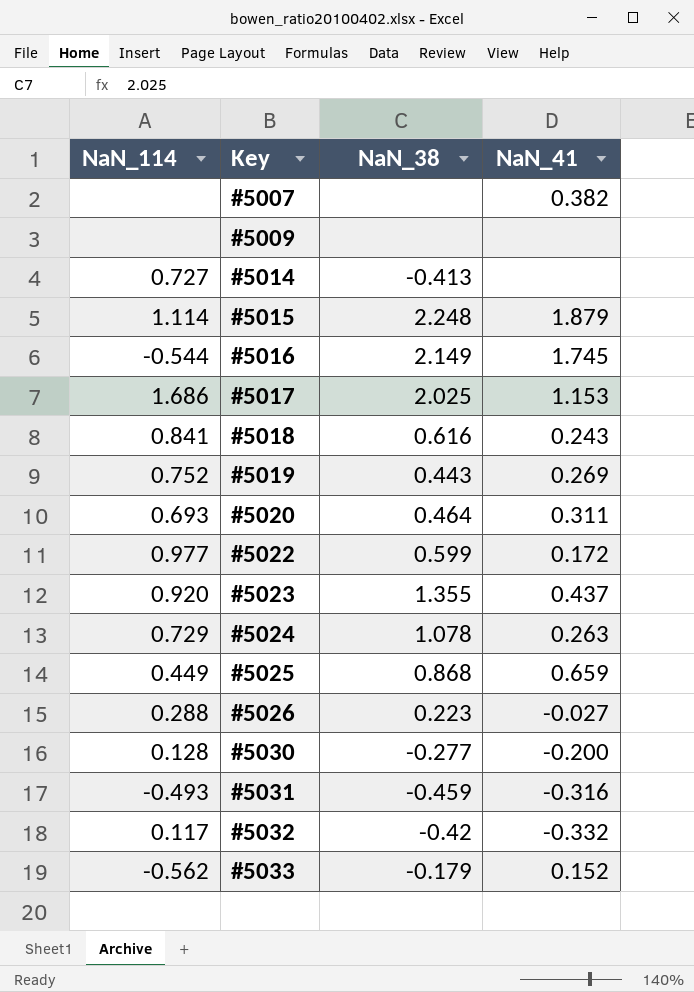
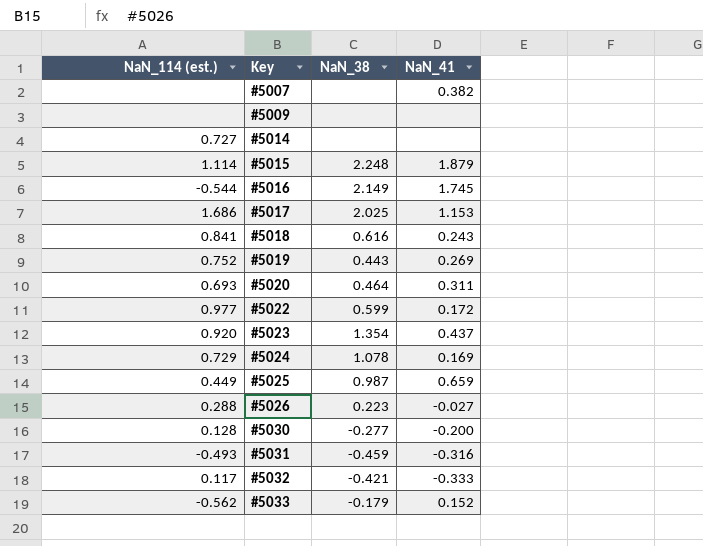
column name: NaN_114 -> NaN_114 (est.)
#5014 | NaN_38: -0.413 -> none
#5023 | NaN_38: 1.355 -> 1.354
#5024 | NaN_41: 0.263 -> 0.169
#5025 | NaN_38: 0.868 -> 0.987
#5032 | NaN_38: -0.42 -> -0.421
#5032 | NaN_41: -0.332 -> -0.333

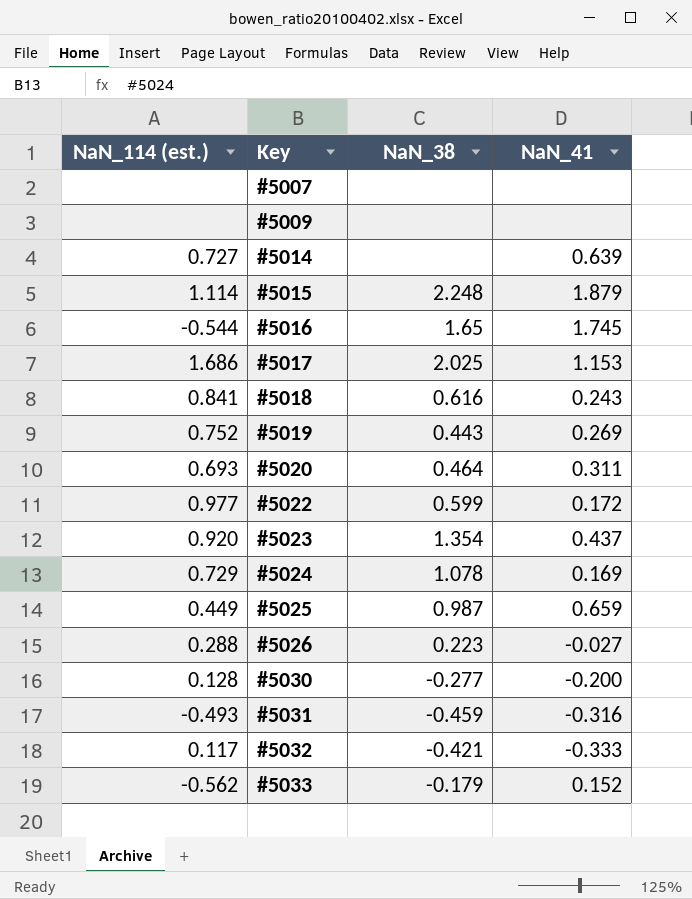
#5007 | NaN_41: 0.382 -> none
#5014 | NaN_41: none -> 0.639
#5016 | NaN_38: 2.149 -> 1.65

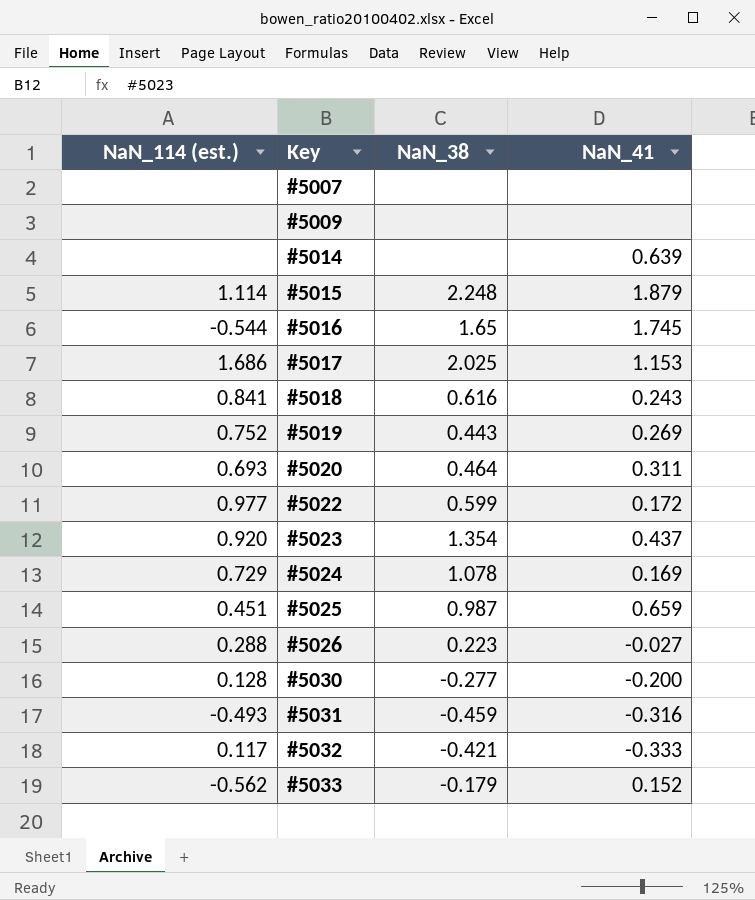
#5014 | NaN_114 (est.): 0.727 -> none
#5025 | NaN_114 (est.): 0.449 -> 0.451

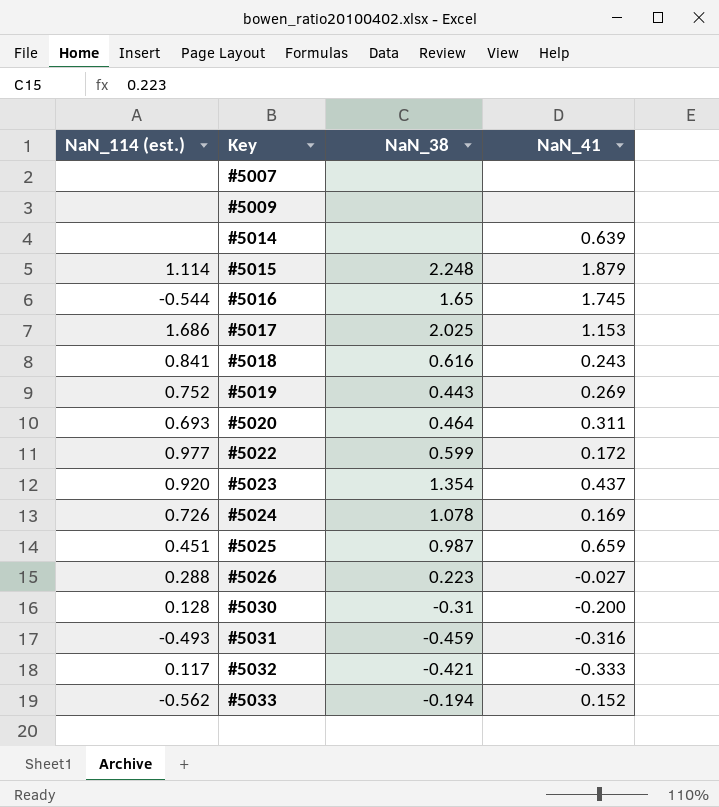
#5024 | NaN_114 (est.): 0.729 -> 0.726
#5030 | NaN_38: -0.277 -> -0.31
#5033 | NaN_38: -0.179 -> -0.194

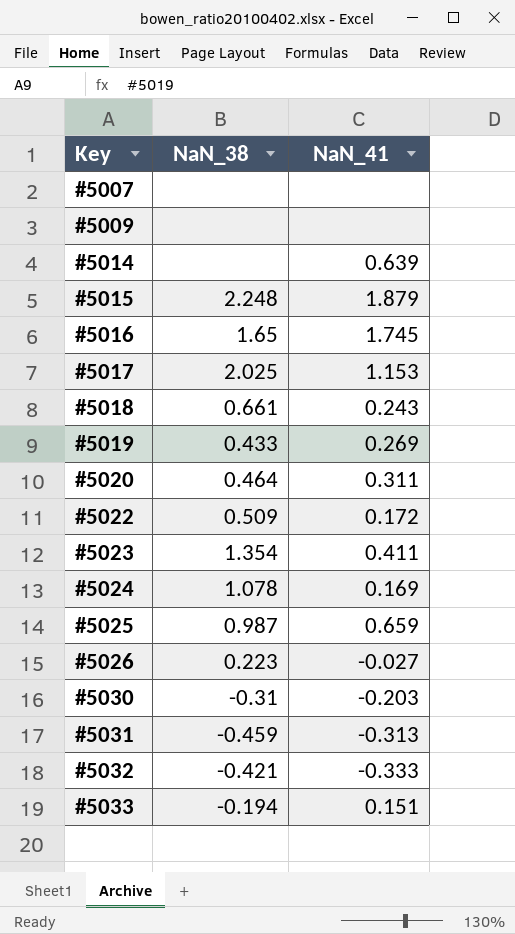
column NaN_114 (est.) | position: 1 -> none
#5018 | NaN_38: 0.616 -> 0.661
#5019 | NaN_38: 0.443 -> 0.433
#5022 | NaN_38: 0.599 -> 0.509
#5023 | NaN_41: 0.437 -> 0.411
#5030 | NaN_41: -0.200 -> -0.203
#5031 | NaN_41: -0.316 -> -0.313
#5033 | NaN_41: 0.152 -> 0.151

